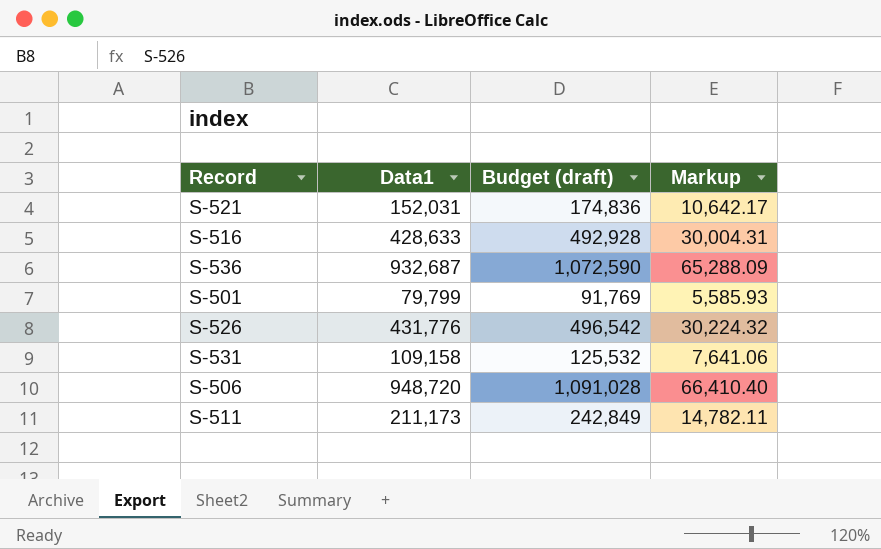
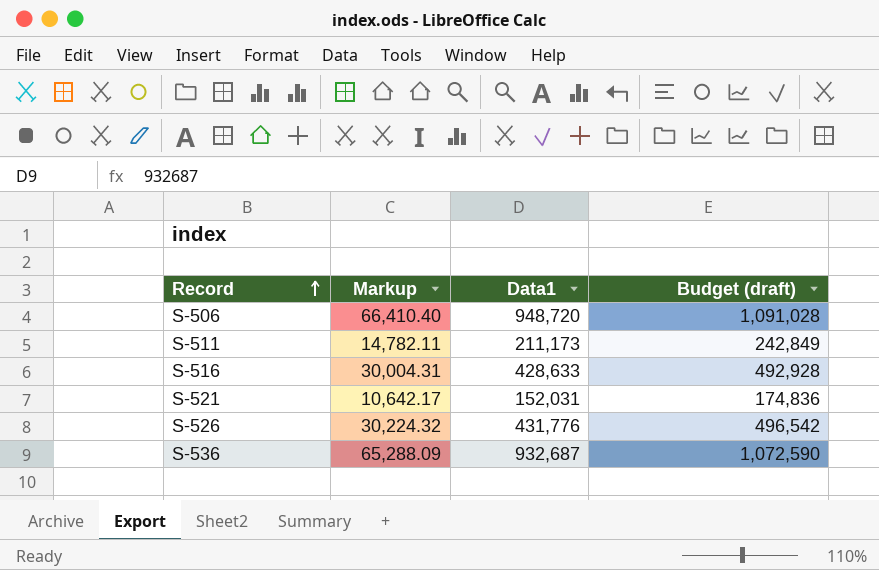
row order: none -> Record ascending
column Markup | position: 4 -> 2
row S-501: 79,799 | 91,769 | 5,585.93 -> none
row S-531: 109,158 | 125,532 | 7,641.06 -> none

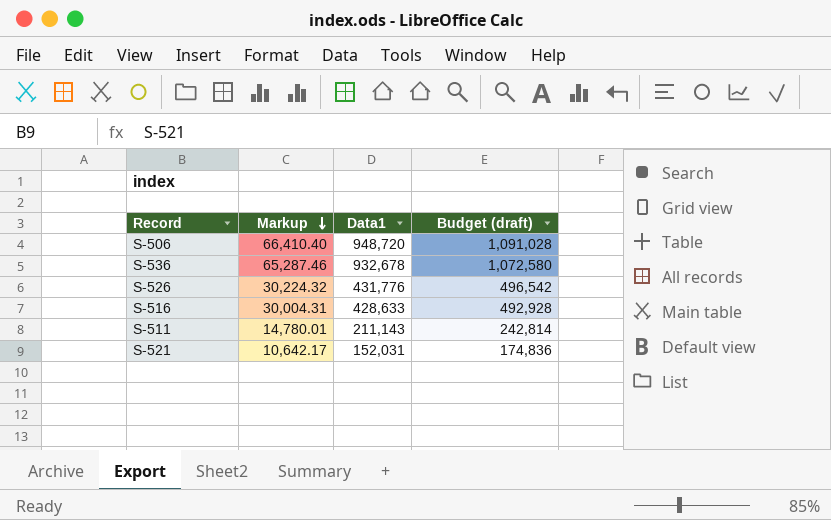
row order: Record ascending -> Markup descending
S-536 | Markup: 65,288.09 -> 65,287.46
S-536 | Data1: 932,687 -> 932,678
S-536 | Budget (draft): 1,072,590 -> 1,072,580
S-511 | Markup: 14,782.11 -> 14,780.01
S-511 | Data1: 211,173 -> 211,143
S-511 | Budget (draft): 242,849 -> 242,814

